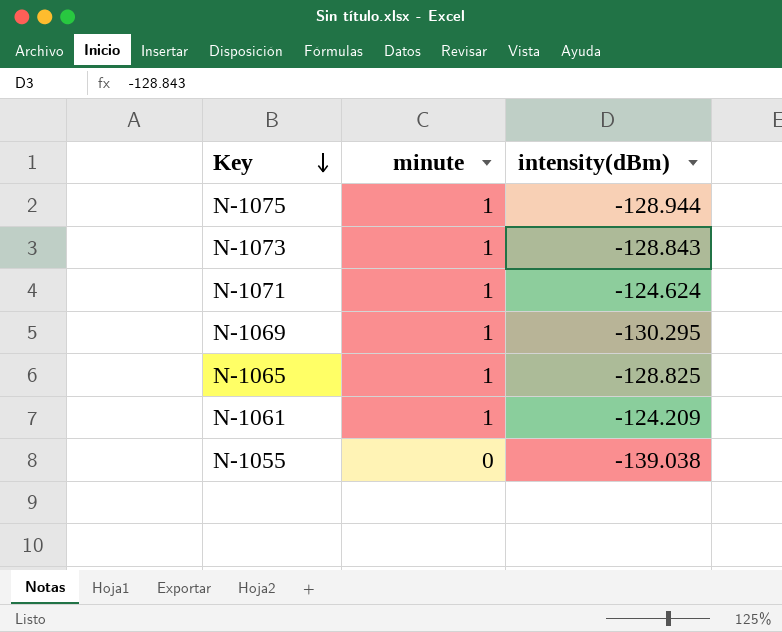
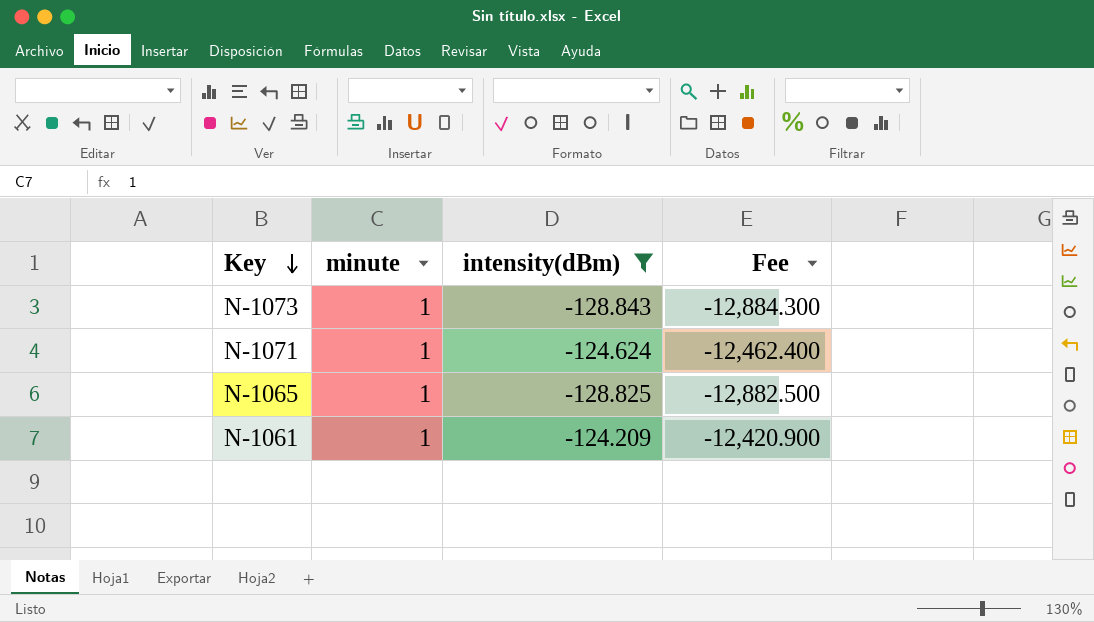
filter: none -> intensity(dBm) >= -128.843
column Fee | formula: none -> [intensity(dBm)] * 100

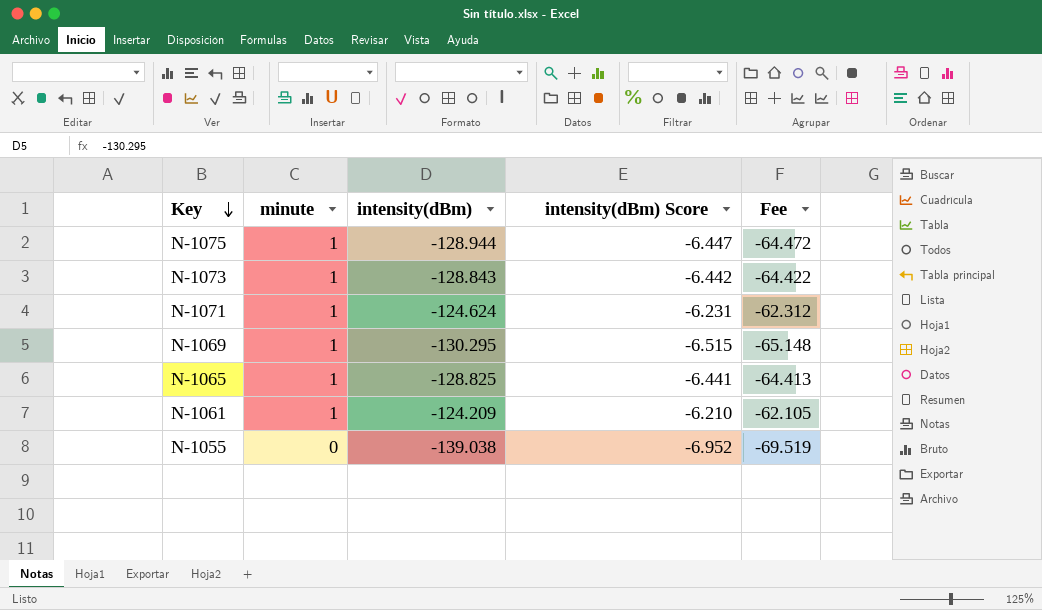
filter: intensity(dBm) >= -128.843 -> none
column intensity(dBm) Score | formula: none -> [intensity(dBm)] * 0.05
column Fee | formula: [intensity(dBm)] * 100 -> [intensity(dBm)] * 0.5

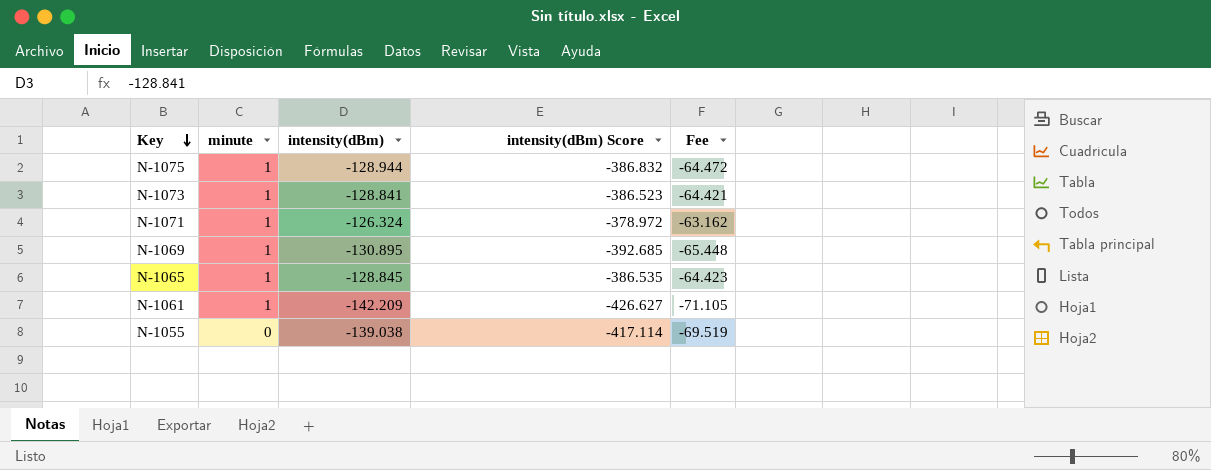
column intensity(dBm) Score | formula: [intensity(dBm)] * 0.05 -> [intensity(dBm)] * 3
N-1073 | intensity(dBm): -128.843 -> -128.841
N-1073 | Fee: -64.422 -> -64.421
N-1071 | intensity(dBm): -124.624 -> -126.324
N-1071 | Fee: -62.312 -> -63.162
N-1069 | intensity(dBm): -130.295 -> -130.895
N-1069 | Fee: -65.148 -> -65.448
N-1065 | intensity(dBm): -128.825 -> -128.845
N-1065 | Fee: -64.413 -> -64.423
N-1061 | intensity(dBm): -124.209 -> -142.209
N-1061 | Fee: -62.105 -> -71.105

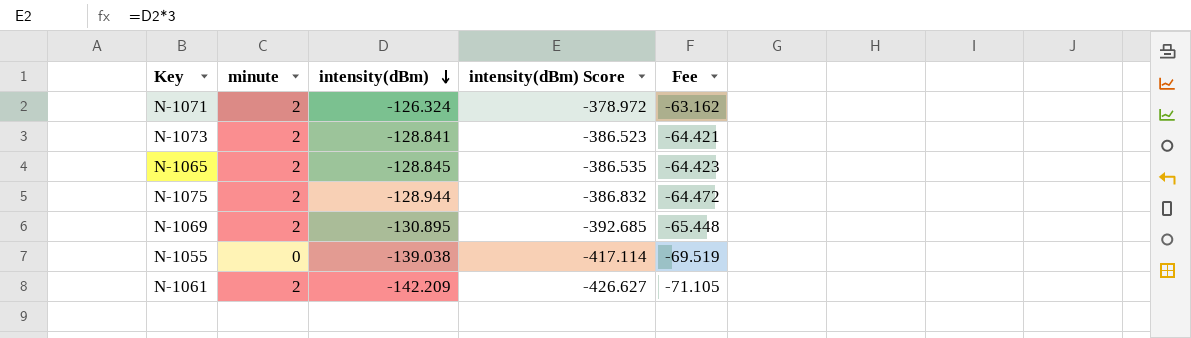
row order: Key descending -> intensity(dBm) descending
N-1071 | minute: 1 -> 2
N-1073 | minute: 1 -> 2
N-1065 | minute: 1 -> 2
N-1075 | minute: 1 -> 2
N-1069 | minute: 1 -> 2
N-1061 | minute: 1 -> 2

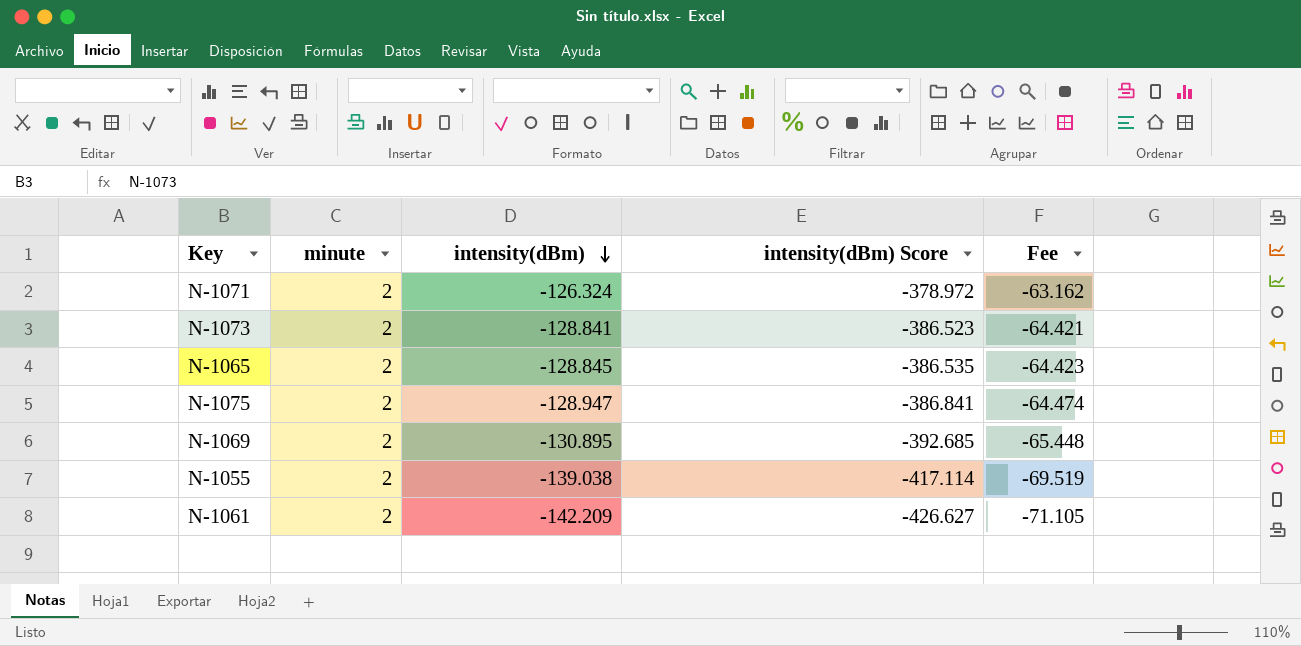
N-1075 | intensity(dBm): -128.944 -> -128.947
N-1075 | intensity(dBm) Score: -386.832 -> -386.841
N-1075 | Fee: -64.472 -> -64.474
N-1055 | minute: 0 -> 2

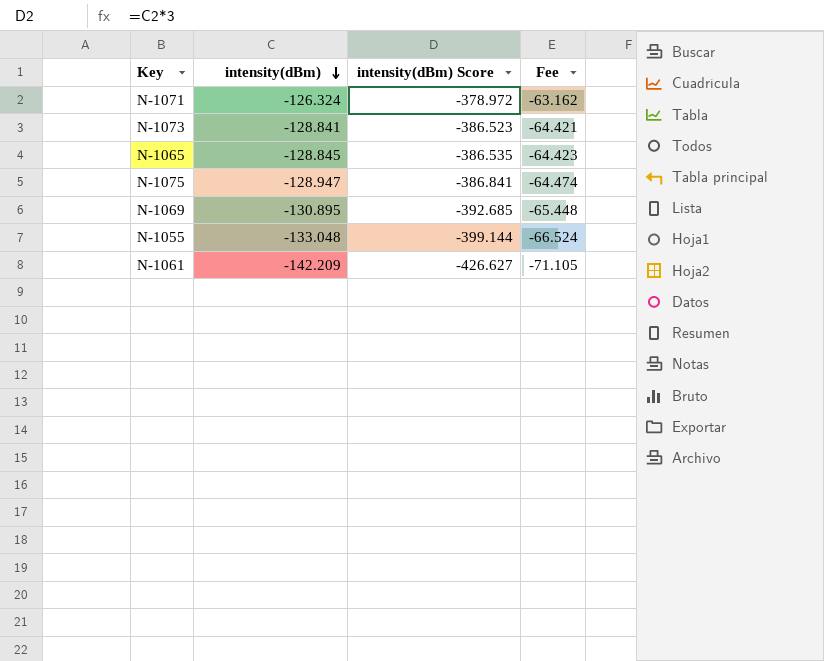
column minute | position: 2 -> none
N-1055 | intensity(dBm): -139.038 -> -133.048
N-1055 | intensity(dBm) Score: -417.114 -> -399.144
N-1055 | Fee: -69.519 -> -66.524

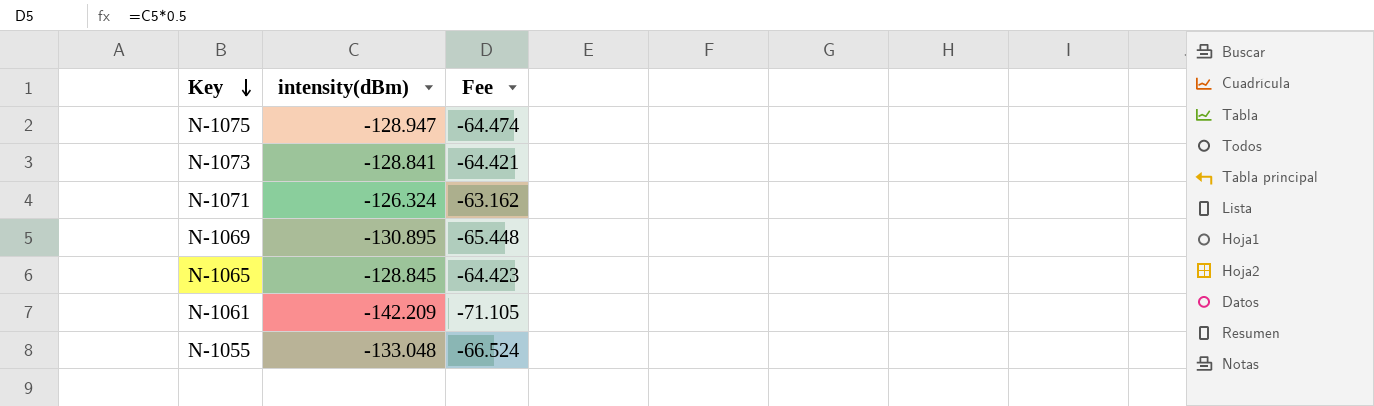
row order: intensity(dBm) descending -> Key descending
column intensity(dBm) Score | formula: [intensity(dBm)] * 3 -> none

